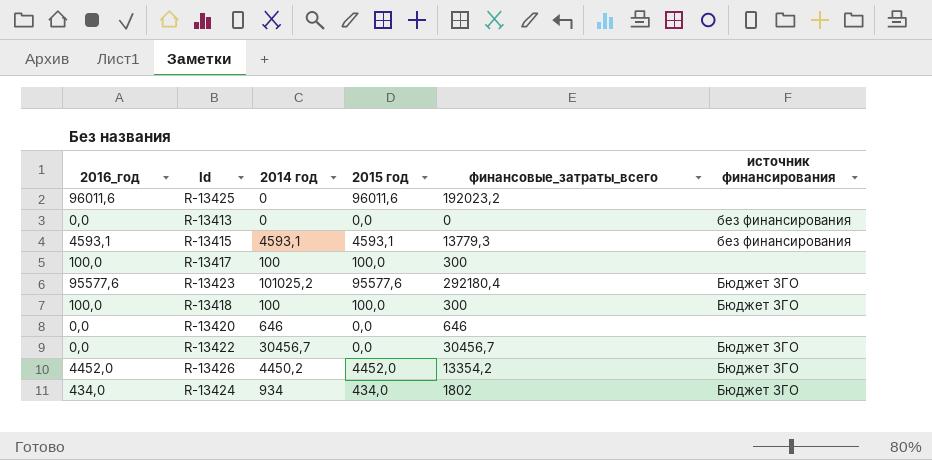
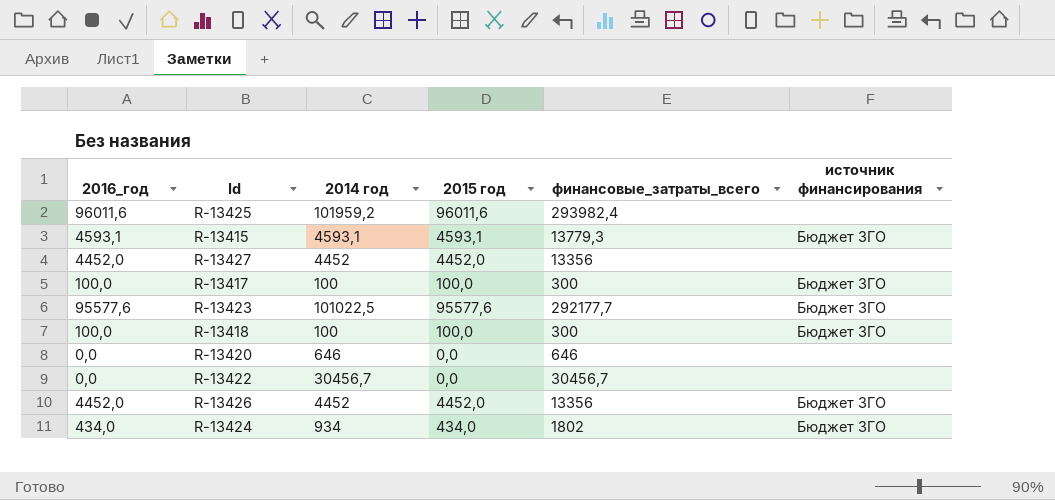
row R-13413: 0,0 | 0 | 0,0 | 0 | без финансирования -> none
R-13425 | 2014 год: 0 -> 101959,2
R-13425 | финансовые_затраты_всего: 192023,2 -> 293982,4
R-13415 | источник финансирования: без финансирования -> Бюджет ЗГО
row R-13427: none -> 4452,0 | 4452 | 4452,0 | 13356 | none
R-13417 | источник финансирования: none -> Бюджет ЗГО
R-13423 | 2014 год: 101025,2 -> 101022,5
R-13423 | финансовые_затраты_всего: 292180,4 -> 292177,7
R-13422 | источник финансирования: Бюджет ЗГО -> none
R-13426 | 2014 год: 4450,2 -> 4452
R-13426 | финансовые_затраты_всего: 13354,2 -> 13356

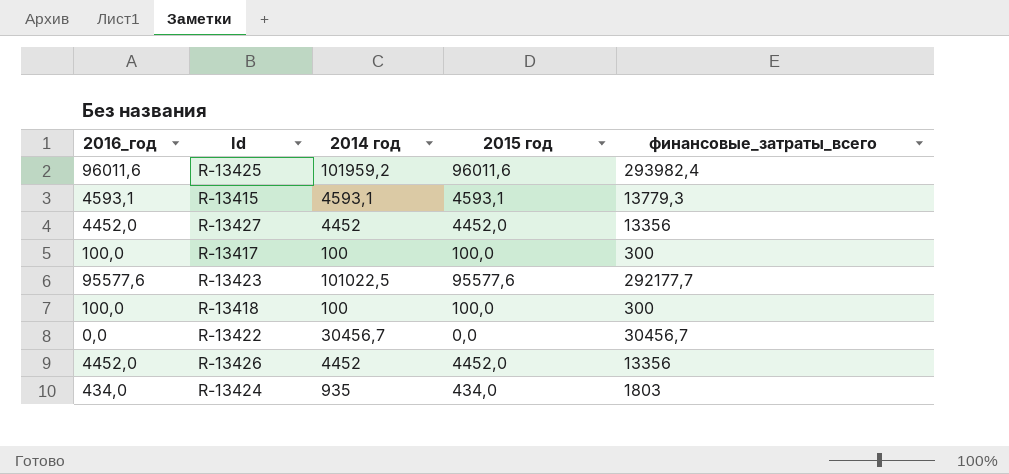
column источник финансирования | position: 6 -> none
row R-13420: 0,0 | 646 | 0,0 | 646 | none -> none
R-13424 | 2014 год: 934 -> 935
R-13424 | финансовые_затраты_всего: 1802 -> 1803

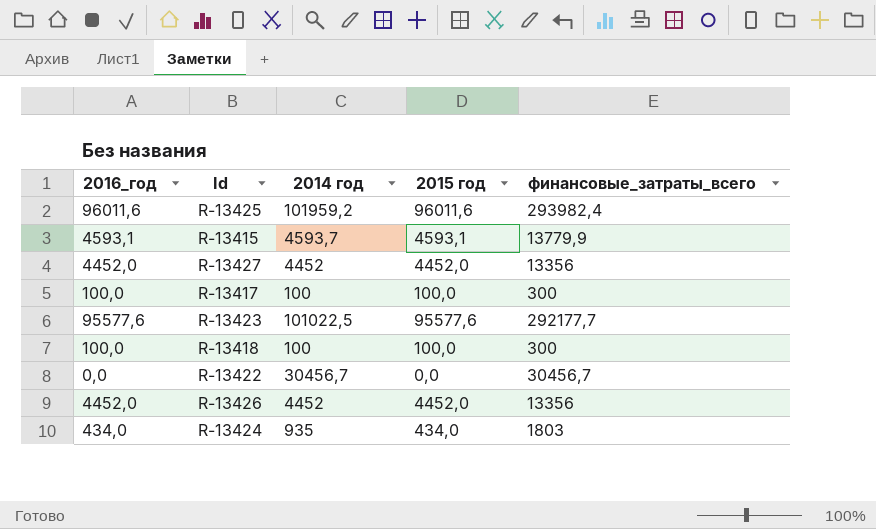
R-13415 | 2014 год: 4593,1 -> 4593,7
R-13415 | финансовые_затраты_всего: 13779,3 -> 13779,9

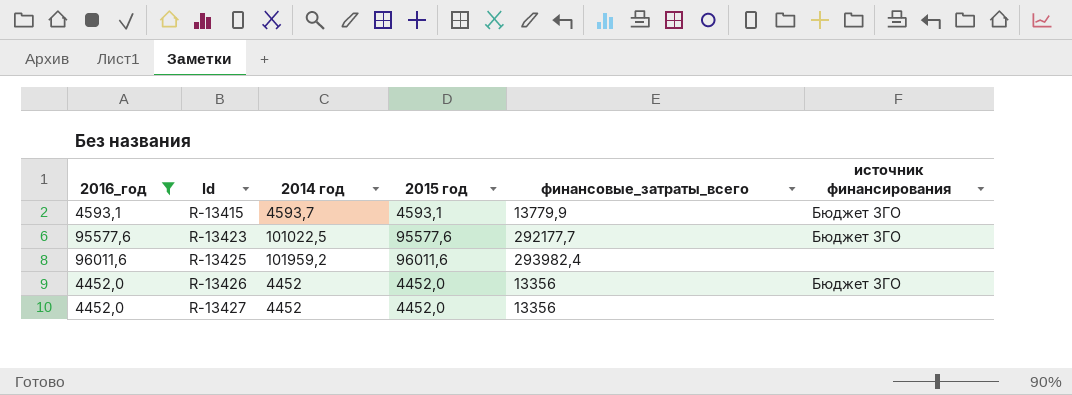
filter: none -> 2016_год >= 4452,0
row order: none -> Id ascending
column источник финансирования | position: none -> 6

